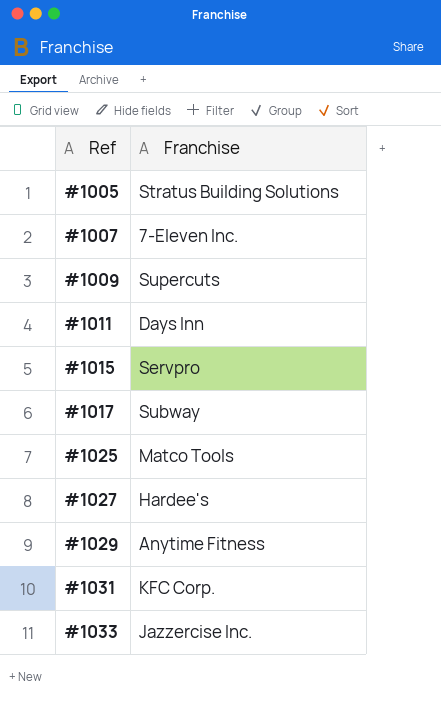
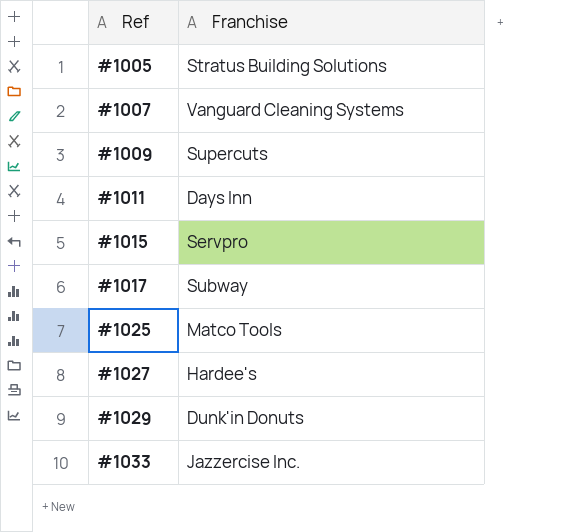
row #1031: KFC Corp. -> none
#1007 | Franchise: 7-Eleven Inc. -> Vanguard Cleaning Systems
#1029 | Franchise: Anytime Fitness -> Dunk'in Donuts

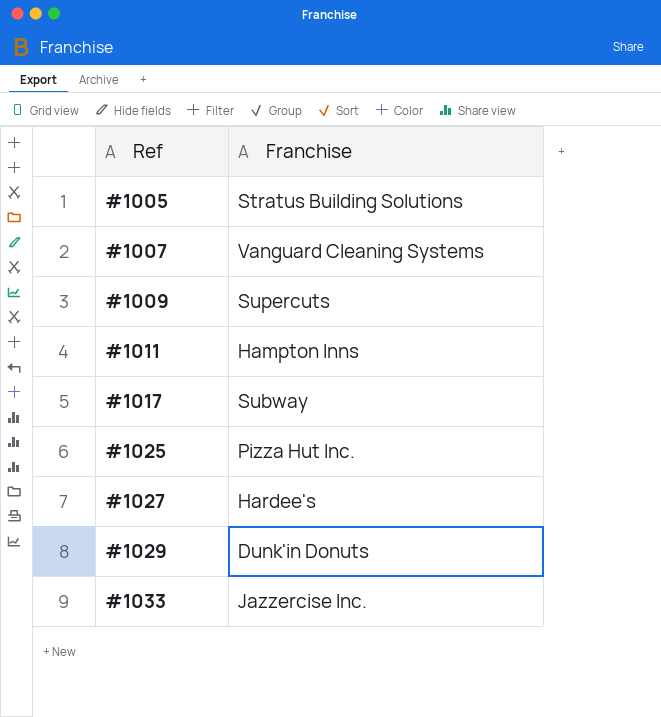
row #1015: Servpro -> none
#1011 | Franchise: Days Inn -> Hampton Inns
#1025 | Franchise: Matco Tools -> Pizza Hut Inc.

